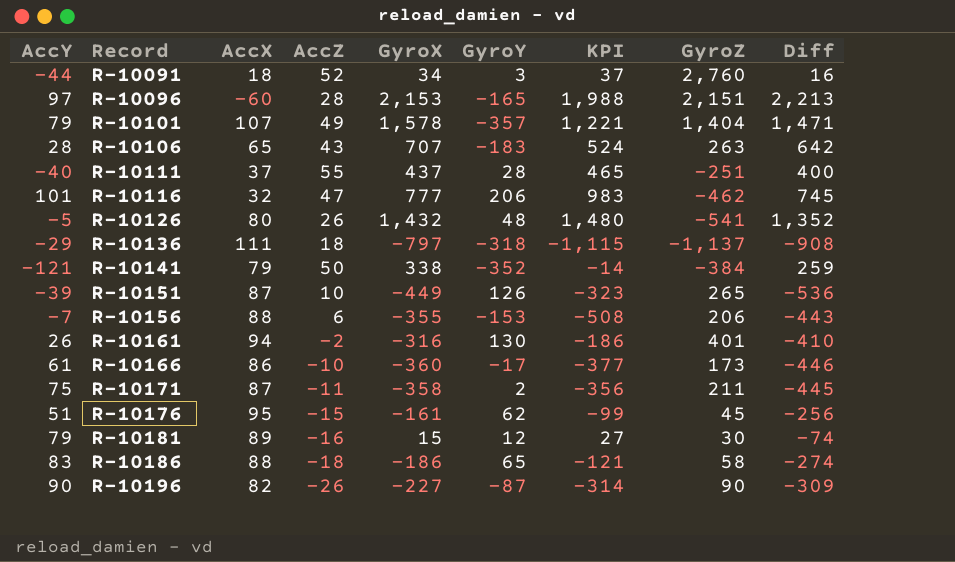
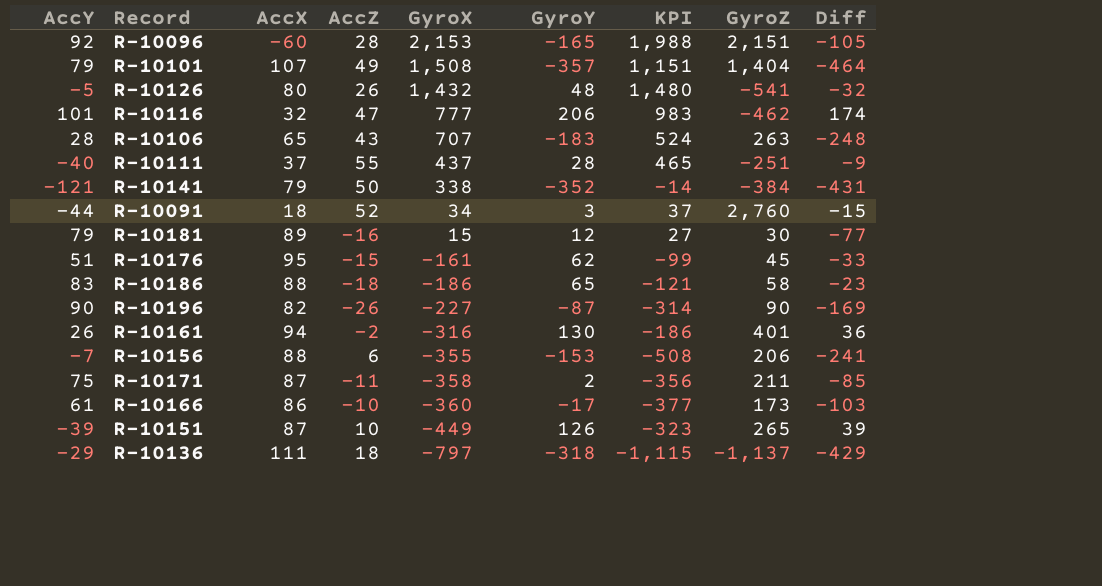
row order: Record ascending -> GyroX descending
column Diff | formula: [GyroX] - [AccX] -> [GyroY] - [AccX]
R-10096 | AccY: 97 -> 92
R-10101 | GyroX: 1,578 -> 1,508
R-10101 | KPI: 1,221 -> 1,151

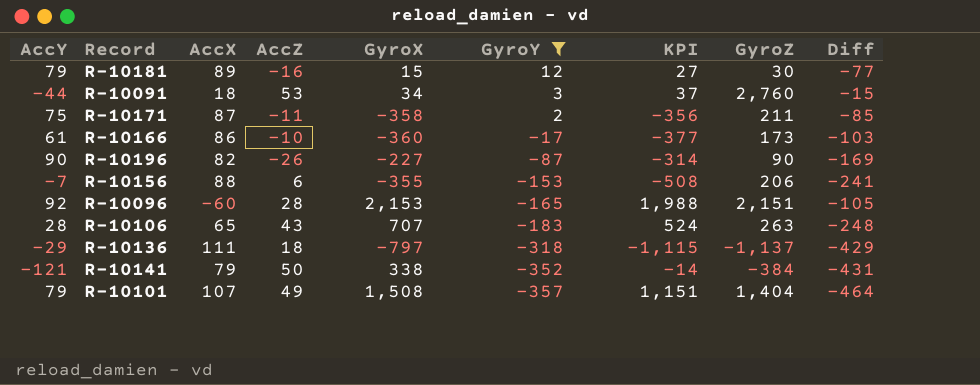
filter: none -> GyroY <= 12
row order: GyroX descending -> GyroY descending
R-10091 | AccZ: 52 -> 53

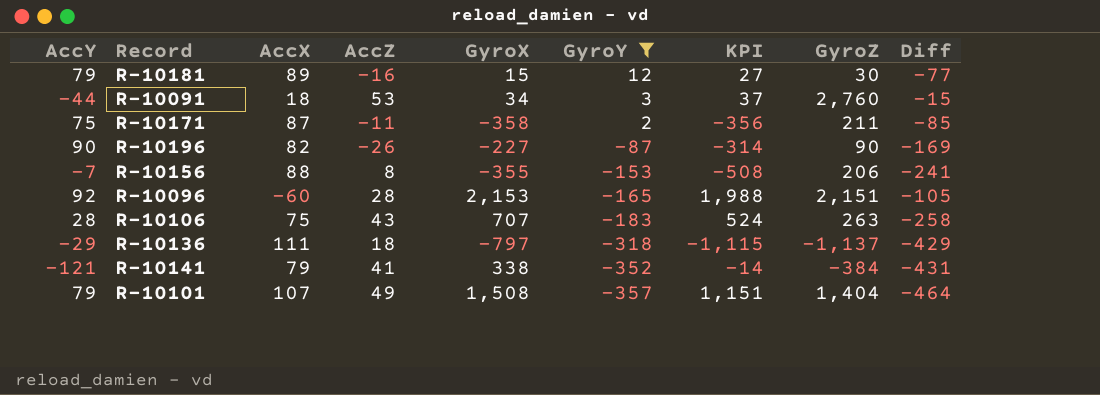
row R-10166: 61 | 86 | -10 | -360 | -17 | -377 | 173 | -103 -> none
R-10156 | AccZ: 6 -> 8
R-10106 | AccX: 65 -> 75
R-10106 | Diff: -248 -> -258
R-10141 | AccZ: 50 -> 41

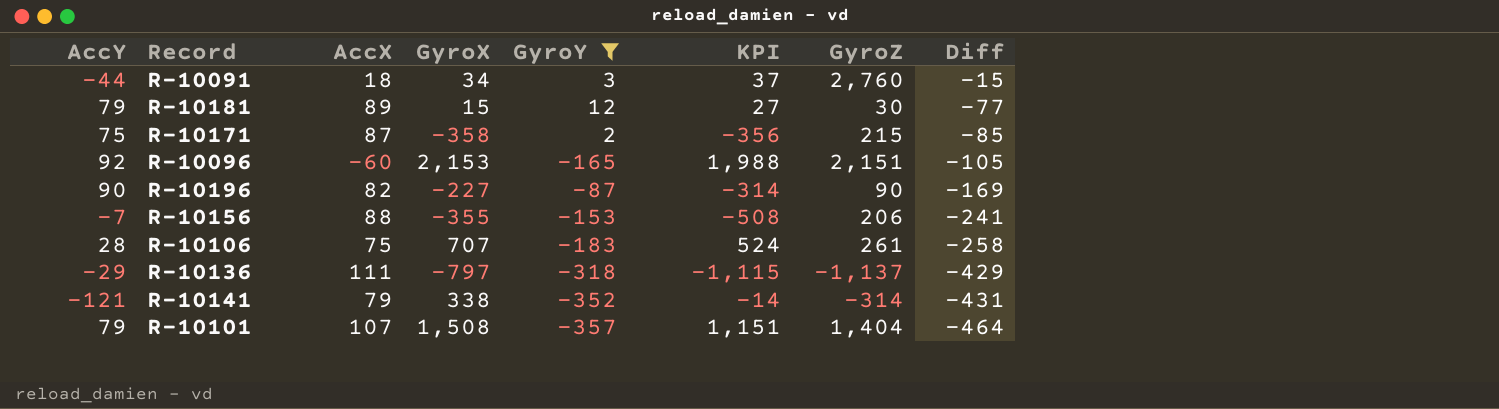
row order: GyroY descending -> Diff descending
column AccZ | position: 4 -> none
R-10171 | GyroZ: 211 -> 215
R-10106 | GyroZ: 263 -> 261
R-10141 | GyroZ: -384 -> -314

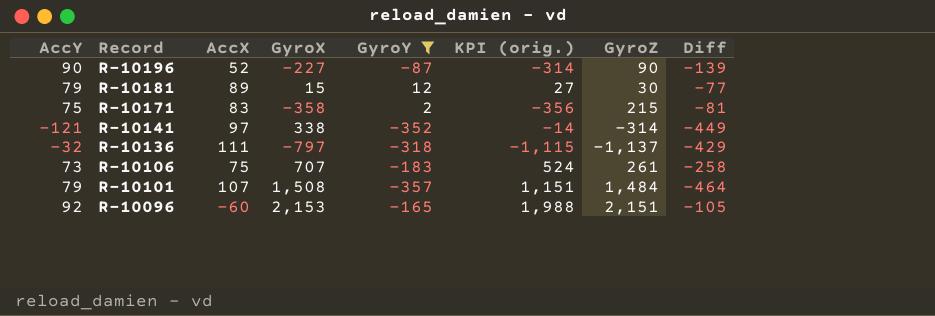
row order: Diff descending -> Record descending
column name: KPI -> KPI (orig.)
row R-10091: -44 | 18 | 34 | 3 | 37 | 2,760 | -15 -> none
row R-10156: -7 | 88 | -355 | -153 | -508 | 206 | -241 -> none
R-10196 | AccX: 82 -> 52
R-10196 | Diff: -169 -> -139
R-10171 | AccX: 87 -> 83
R-10171 | Diff: -85 -> -81
R-10141 | AccX: 79 -> 97
R-10141 | Diff: -431 -> -449
R-10136 | AccY: -29 -> -32
R-10106 | AccY: 28 -> 73
R-10101 | GyroZ: 1,404 -> 1,484

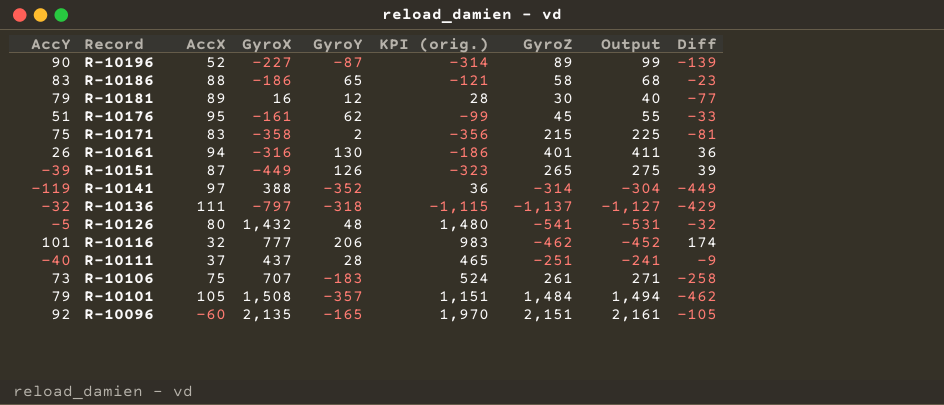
filter: GyroY <= 12 -> none
column Output | formula: none -> [GyroZ] + 10
R-10196 | GyroZ: 90 -> 89
R-10181 | GyroX: 15 -> 16
R-10181 | KPI (orig.): 27 -> 28
R-10141 | AccY: -121 -> -119
R-10141 | GyroX: 338 -> 388
R-10141 | KPI (orig.): -14 -> 36
R-10101 | AccX: 107 -> 105
R-10101 | Diff: -464 -> -462
R-10096 | GyroX: 2,153 -> 2,135
R-10096 | KPI (orig.): 1,988 -> 1,970

